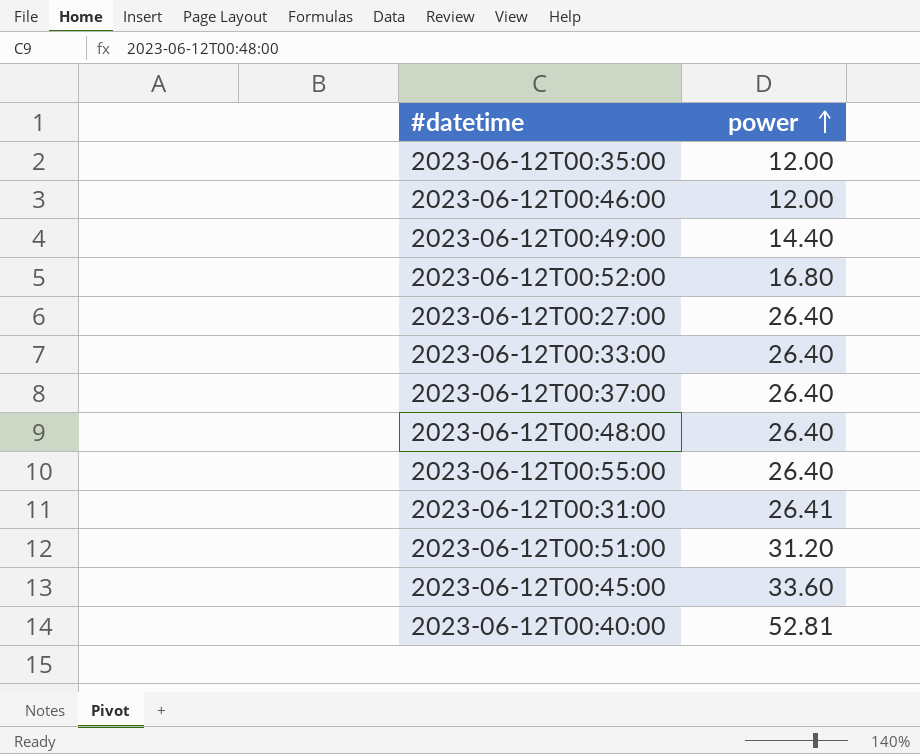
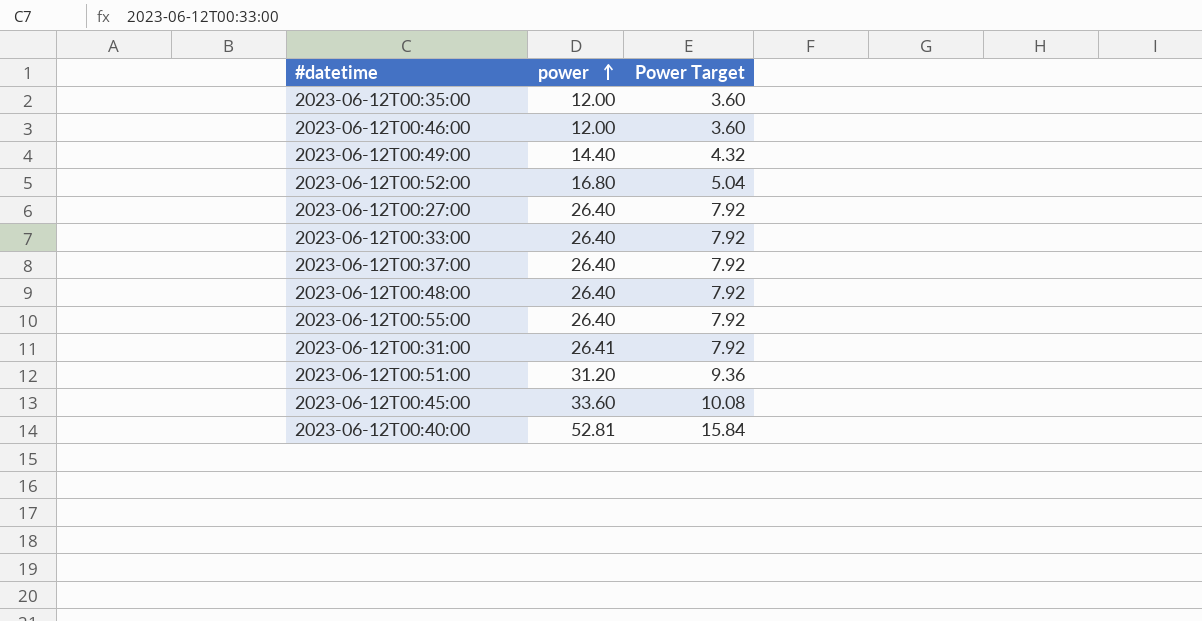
column Power Target | formula: none -> [power] * 0.3

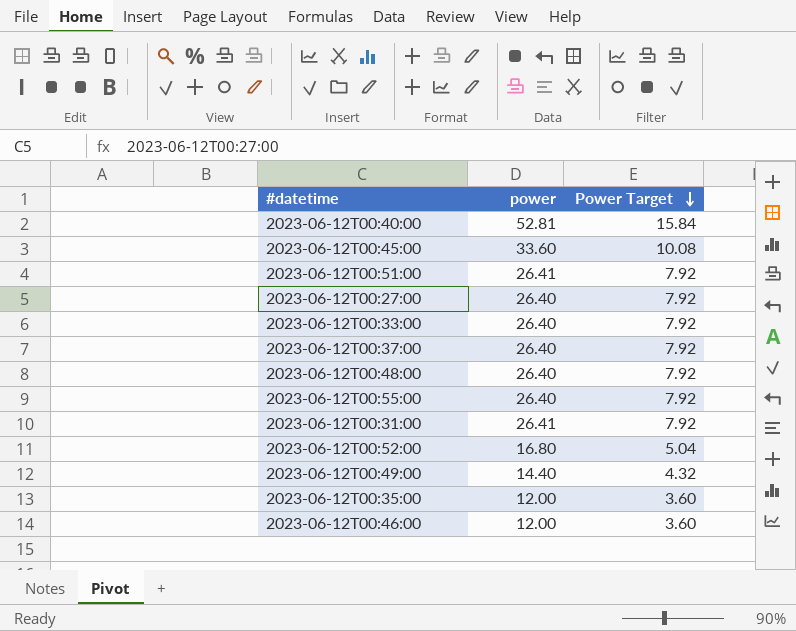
row order: power ascending -> Power Target descending
2023-06-12T00:51:00 | power: 31.20 -> 26.41
2023-06-12T00:51:00 | Power Target: 9.36 -> 7.92

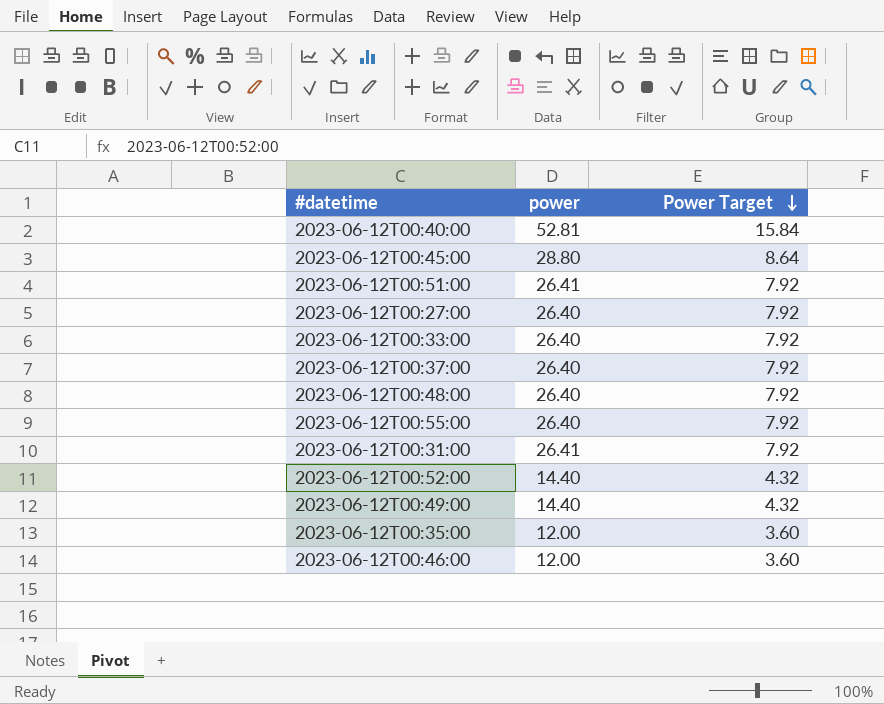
2023-06-12T00:45:00 | power: 33.60 -> 28.80
2023-06-12T00:45:00 | Power Target: 10.08 -> 8.64
2023-06-12T00:52:00 | power: 16.80 -> 14.40
2023-06-12T00:52:00 | Power Target: 5.04 -> 4.32

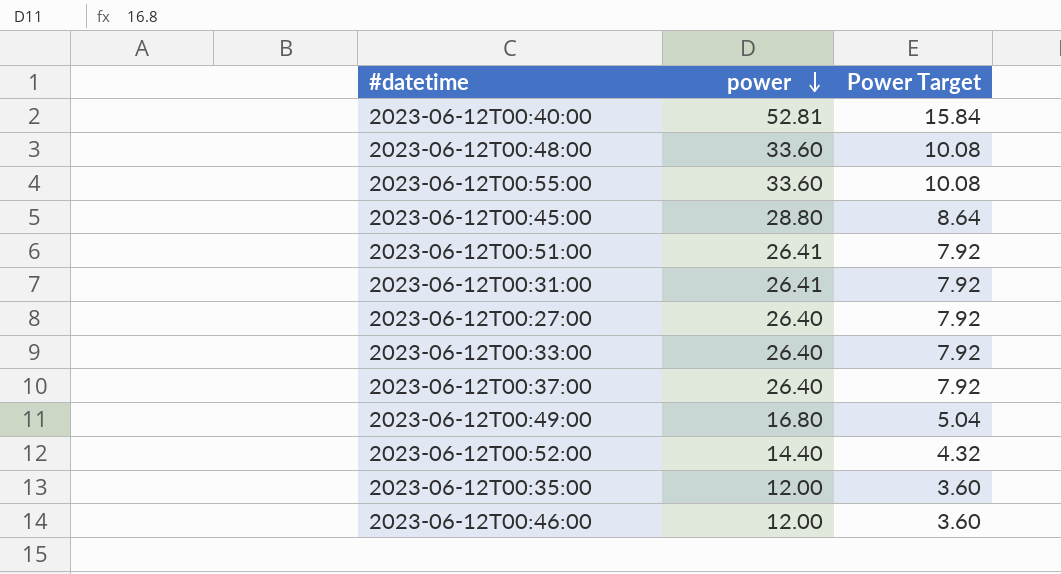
row order: Power Target descending -> power descending
2023-06-12T00:48:00 | power: 26.40 -> 33.60
2023-06-12T00:48:00 | Power Target: 7.92 -> 10.08
2023-06-12T00:55:00 | power: 26.40 -> 33.60
2023-06-12T00:55:00 | Power Target: 7.92 -> 10.08
2023-06-12T00:49:00 | power: 14.40 -> 16.80
2023-06-12T00:49:00 | Power Target: 4.32 -> 5.04

